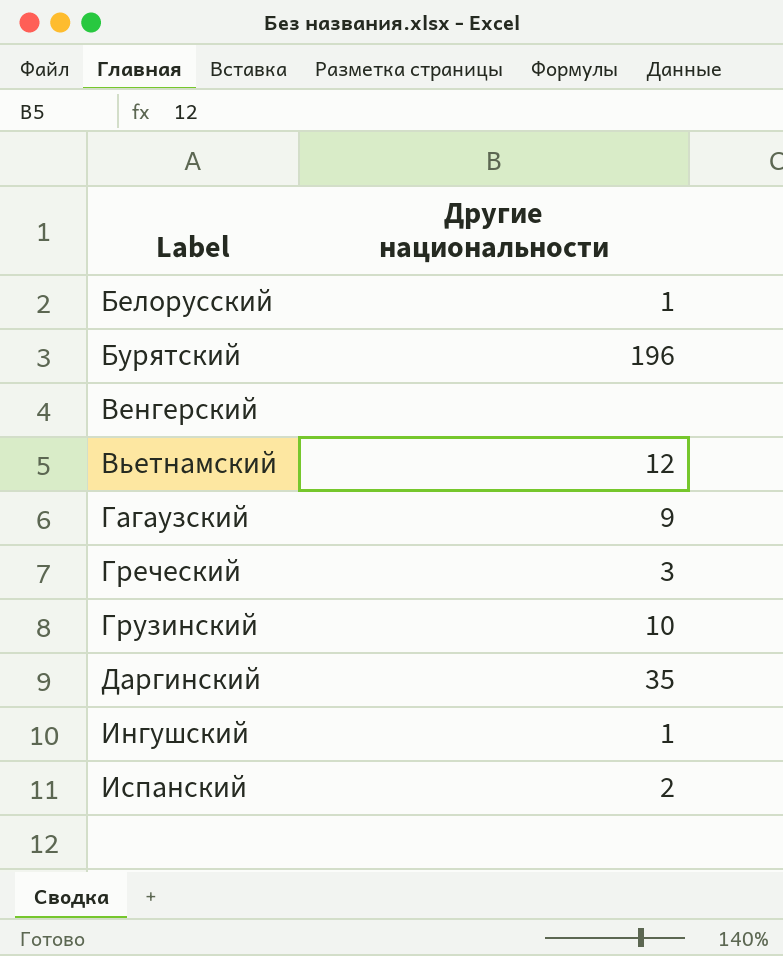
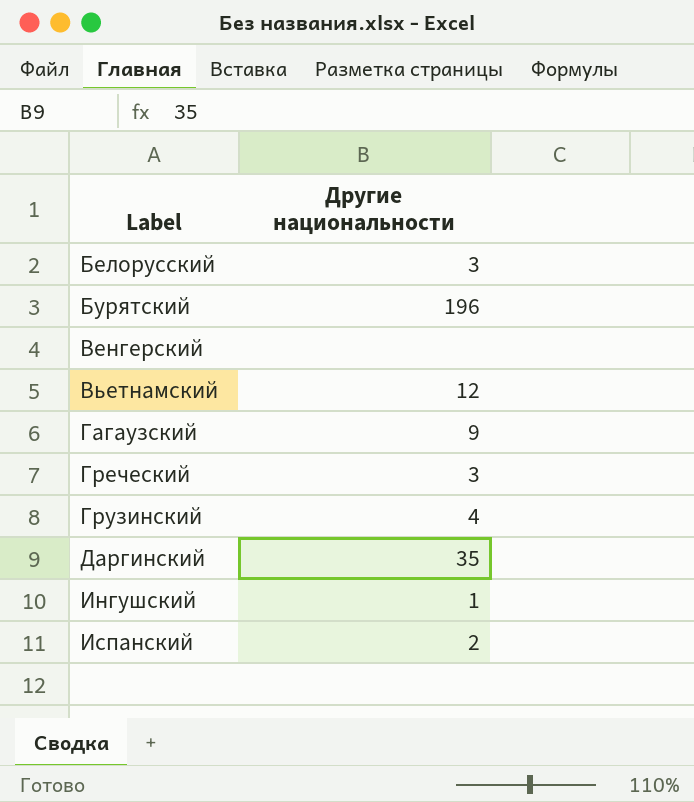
Белорусский | Другие национальности: 1 -> 3
Грузинский | Другие национальности: 10 -> 4

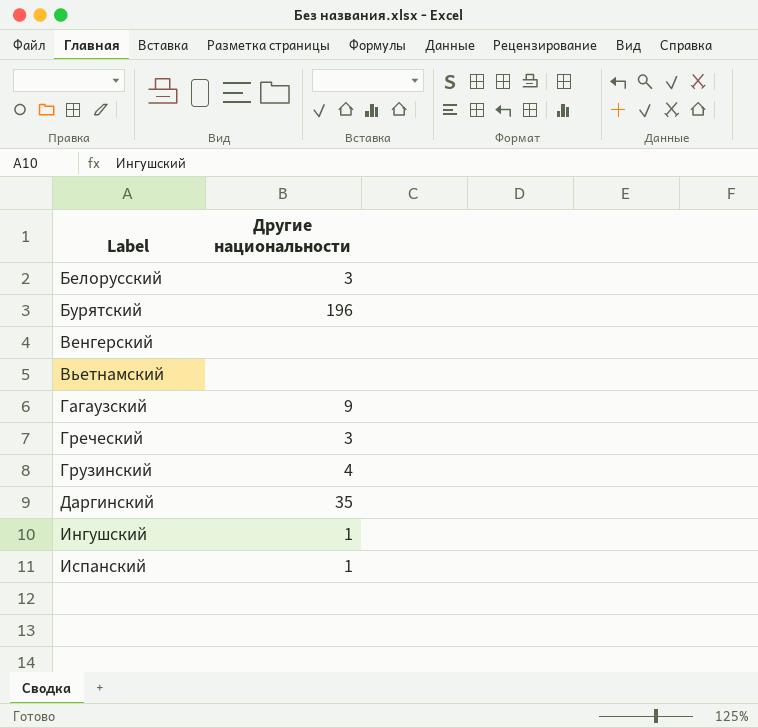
Вьетнамский | Другие национальности: 12 -> none
Испанский | Другие национальности: 2 -> 1

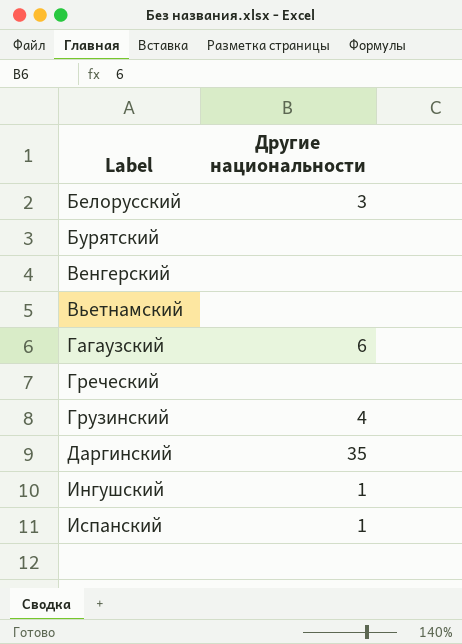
Бурятский | Другие национальности: 196 -> none
Гагаузский | Другие национальности: 9 -> 6
Греческий | Другие национальности: 3 -> none

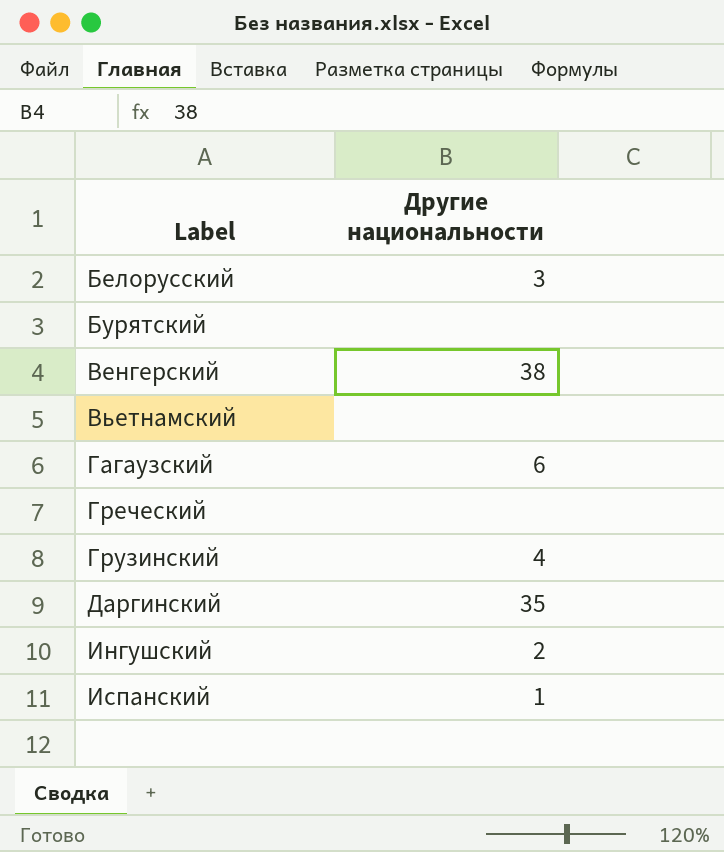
Венгерский | Другие национальности: none -> 38
Ингушский | Другие национальности: 1 -> 2

